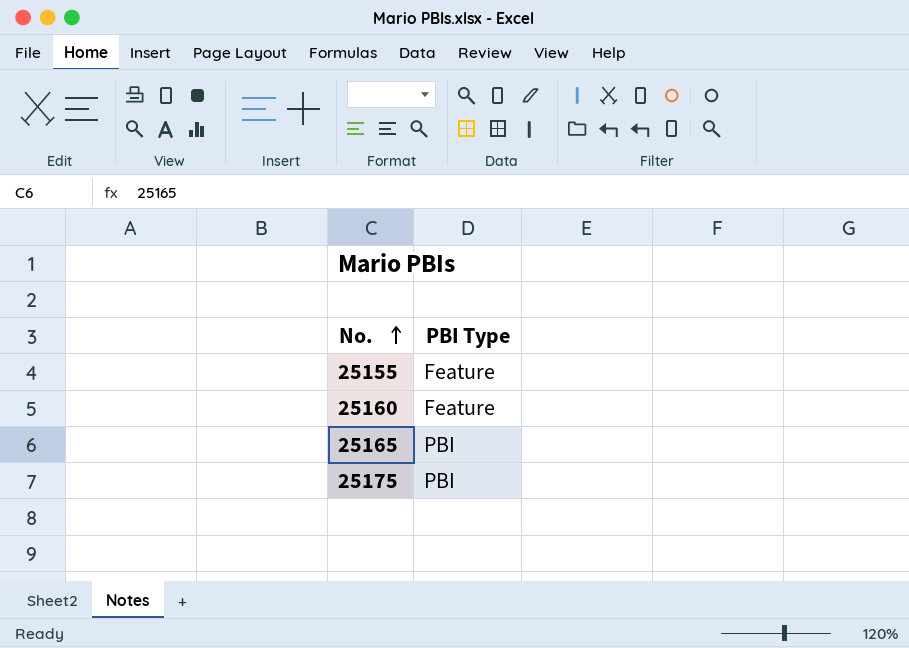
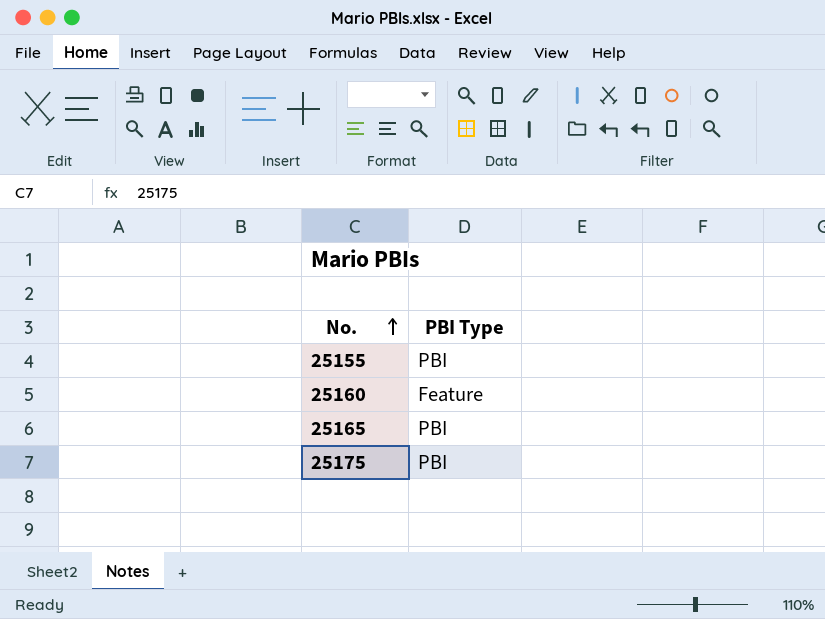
25155 | PBI Type: Feature -> PBI

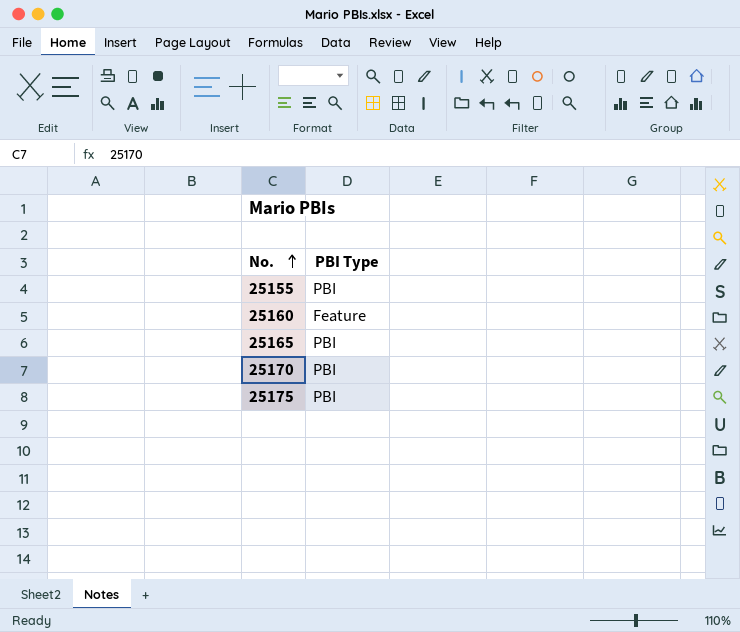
row 25170: none -> PBI

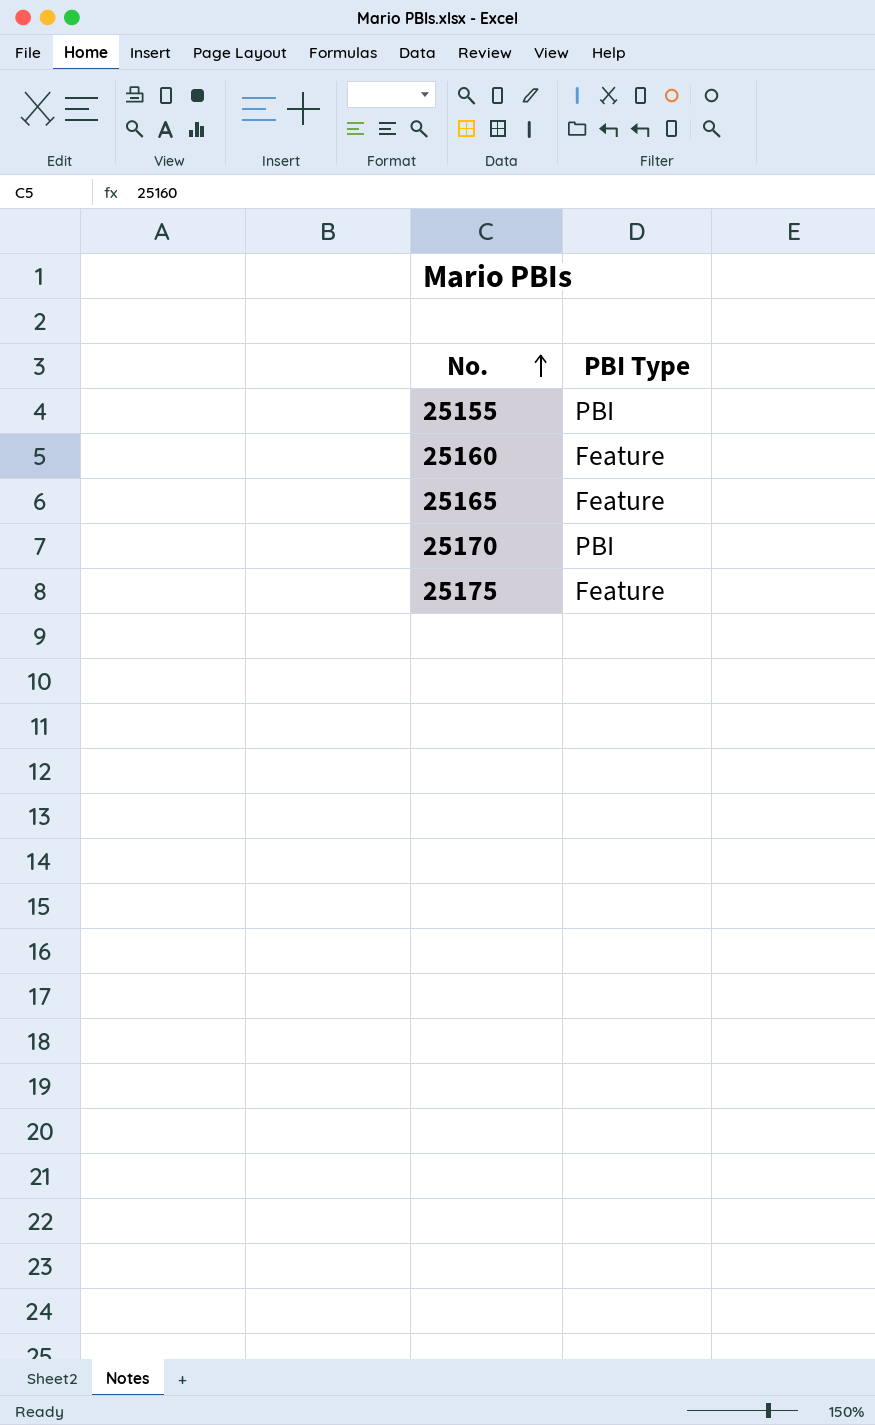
25165 | PBI Type: PBI -> Feature
25175 | PBI Type: PBI -> Feature

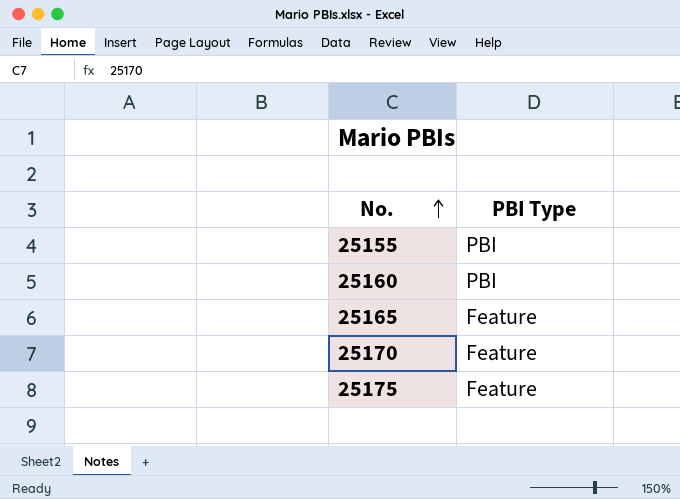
25160 | PBI Type: Feature -> PBI
25170 | PBI Type: PBI -> Feature

